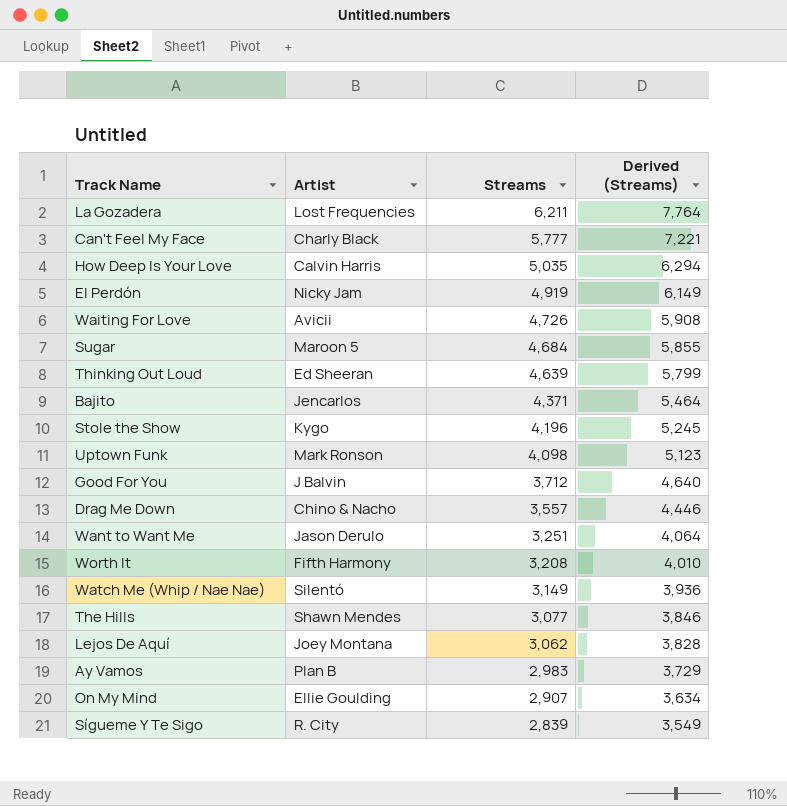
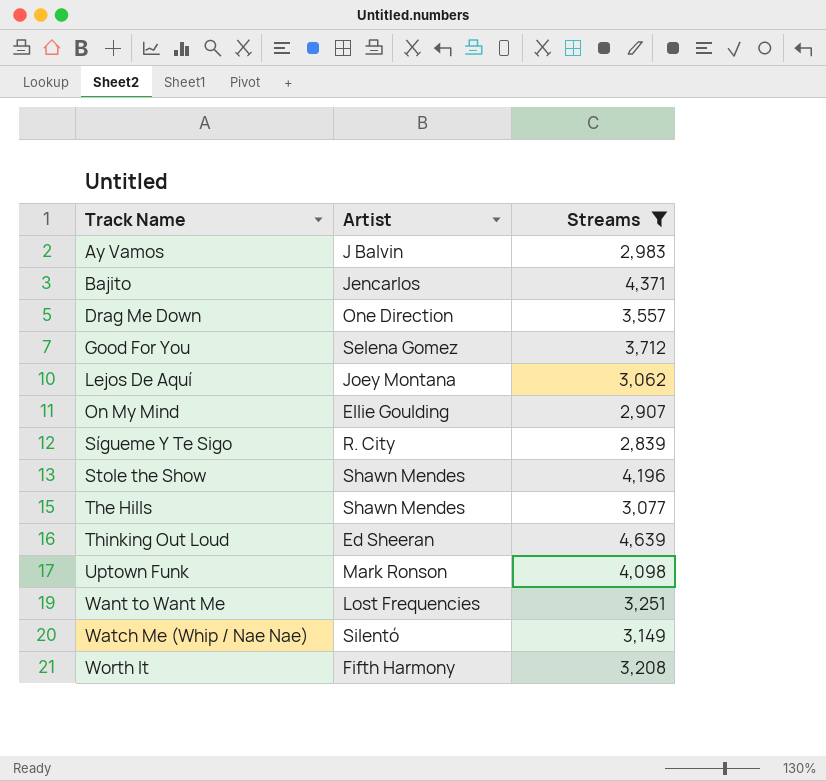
filter: none -> Streams <= 4,639
row order: Streams descending -> Track Name ascending
column Derived (Streams) | formula: [Streams] * 1.25 -> none
Ay Vamos | Artist: Plan B -> J Balvin
Drag Me Down | Artist: Chino & Nacho -> One Direction
Good For You | Artist: J Balvin -> Selena Gomez
Stole the Show | Artist: Kygo -> Shawn Mendes
Want to Want Me | Artist: Jason Derulo -> Lost Frequencies

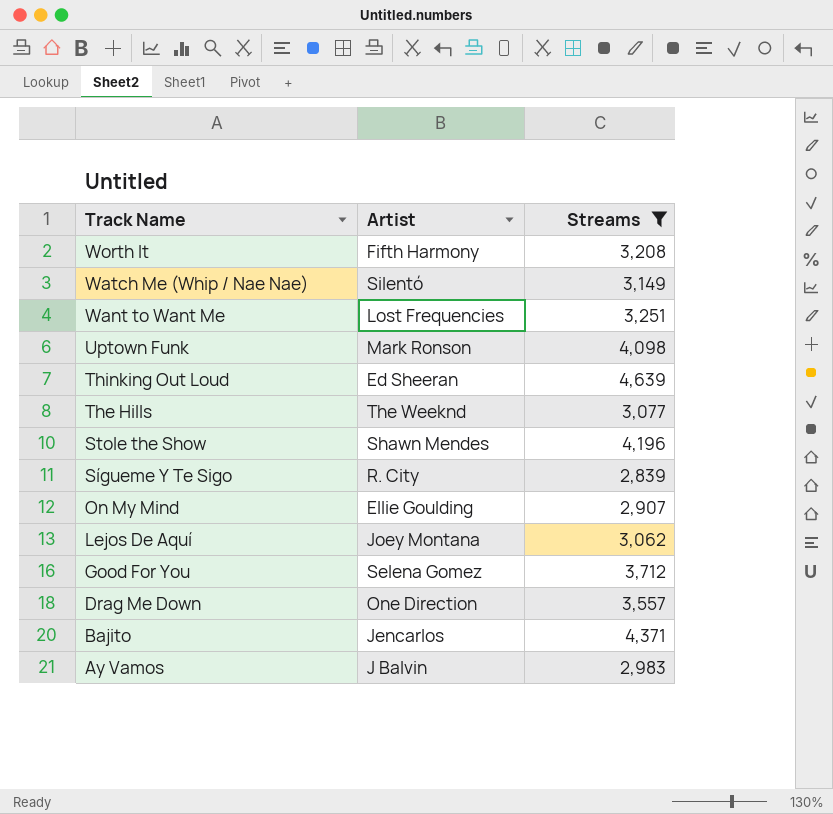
row order: Track Name ascending -> Track Name descending
The Hills | Artist: Shawn Mendes -> The Weeknd

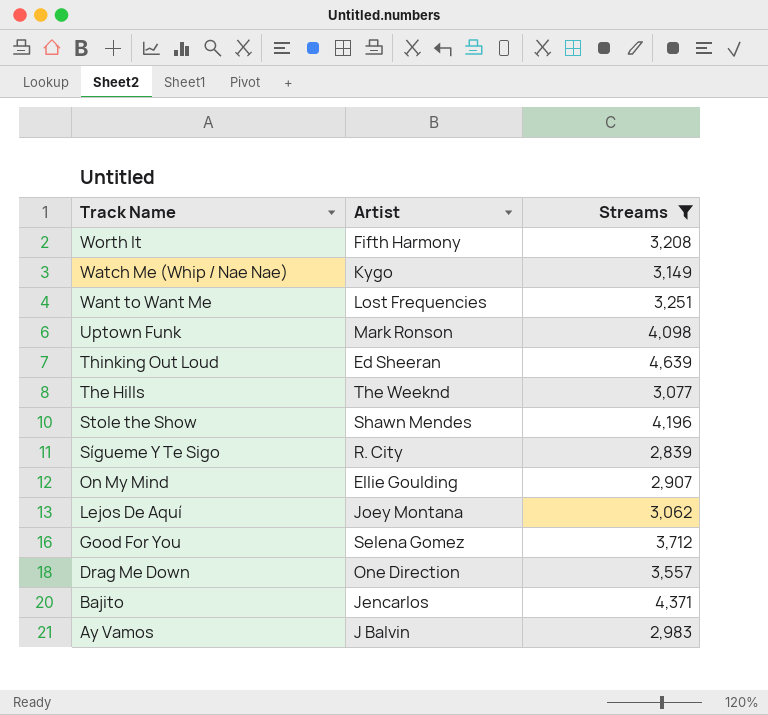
Watch Me (Whip / Nae Nae) | Artist: Silentó -> Kygo

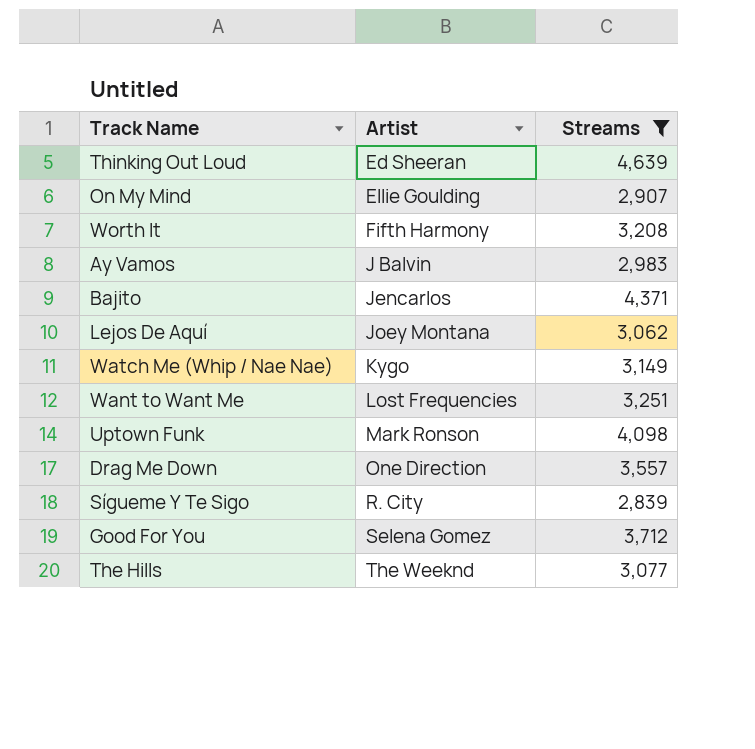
row order: Track Name descending -> Artist ascending
row Stole the Show: Shawn Mendes | 4,196 -> none

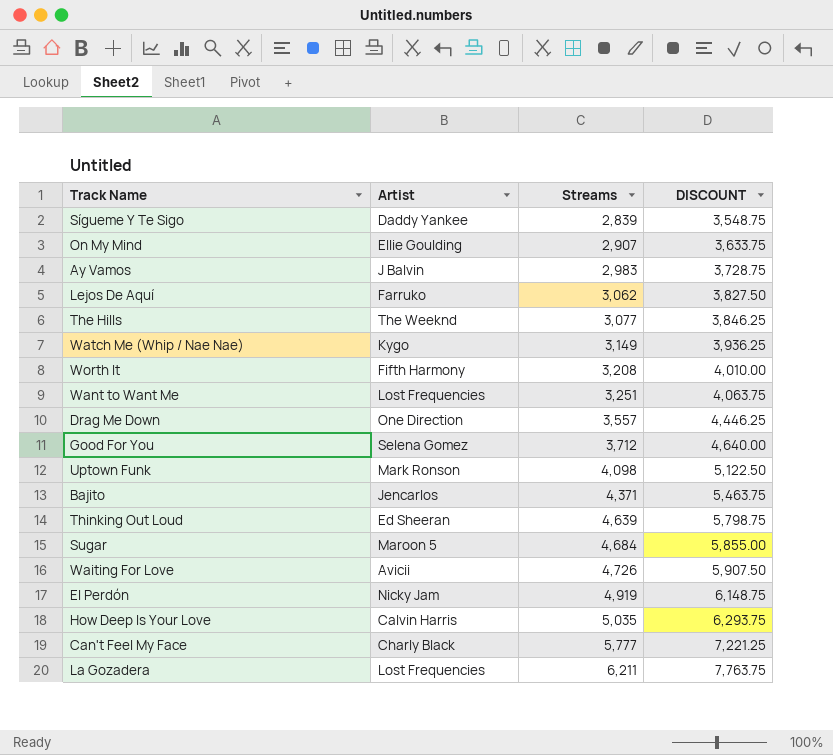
filter: Streams <= 4,639 -> none
row order: Artist ascending -> Streams ascending
column DISCOUNT | formula: none -> [Streams] * 1.25
Sígueme Y Te Sigo | Artist: R. City -> Daddy Yankee
Lejos De Aquí | Artist: Joey Montana -> Farruko

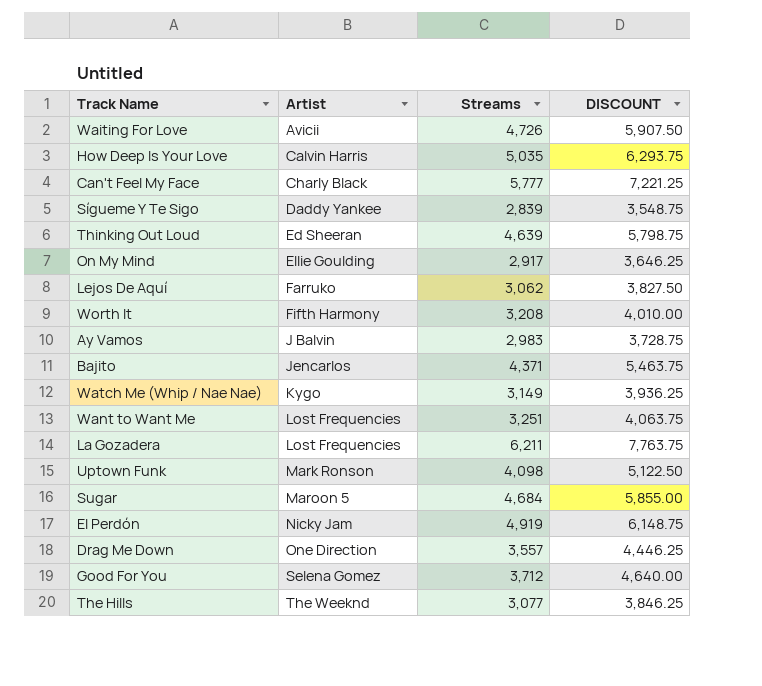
row order: Streams ascending -> Artist ascending
On My Mind | Streams: 2,907 -> 2,917
On My Mind | DISCOUNT: 3,633.75 -> 3,646.25

